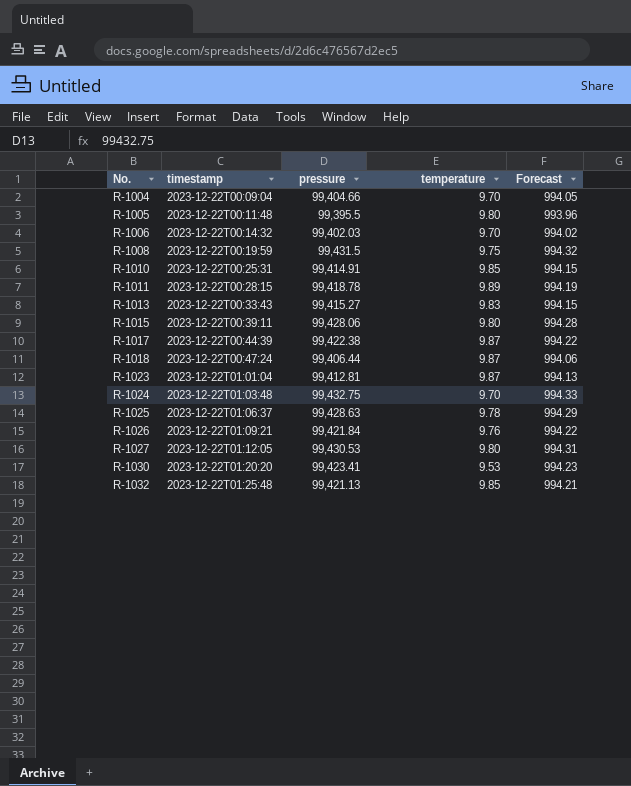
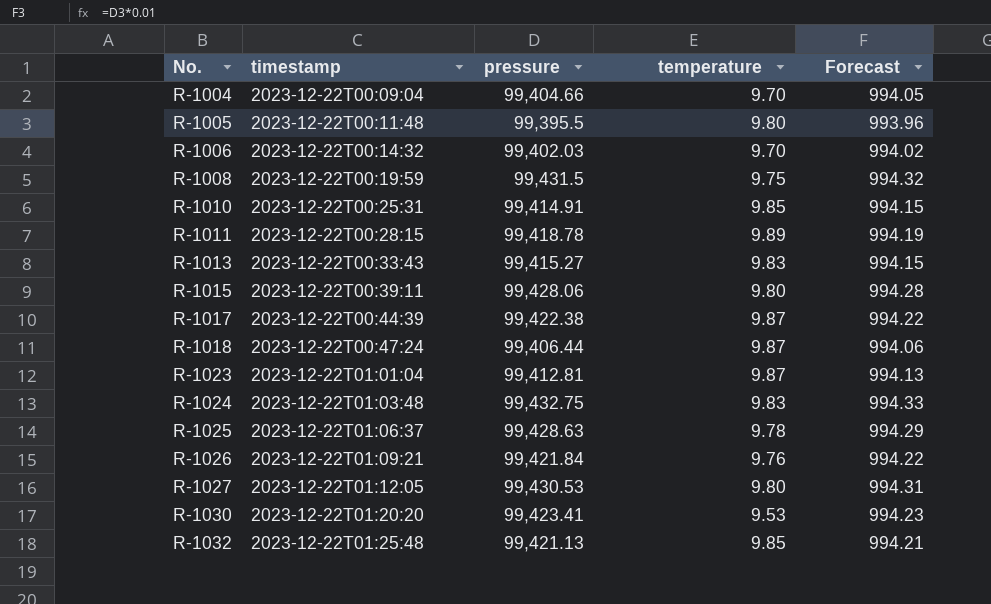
R-1024 | temperature: 9.70 -> 9.83

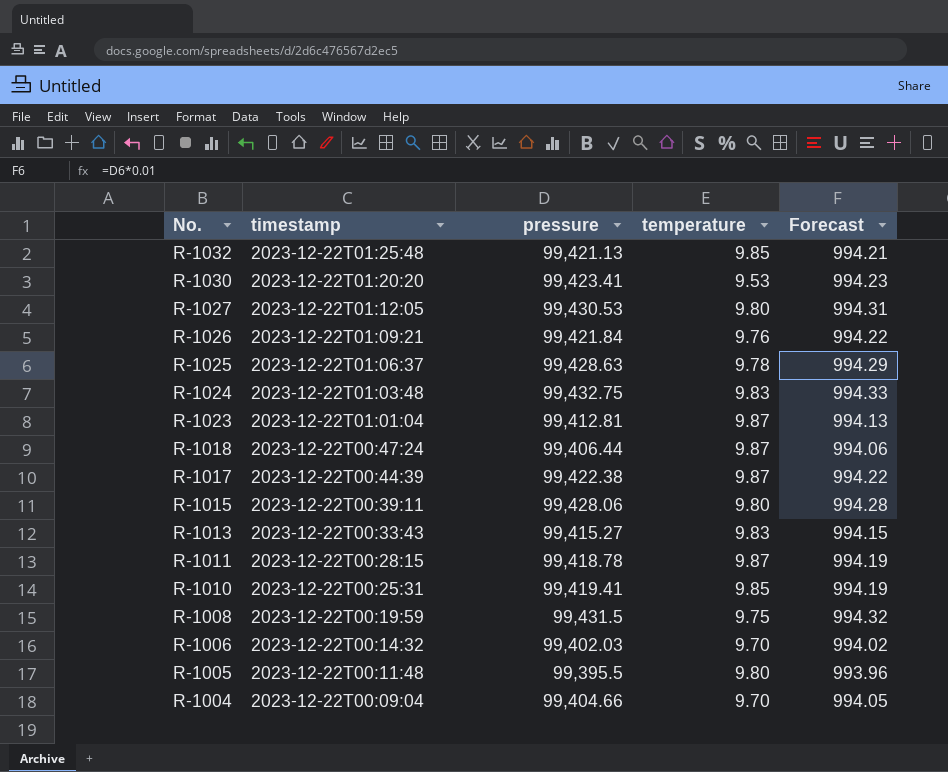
row order: No. ascending -> No. descending
R-1011 | temperature: 9.89 -> 9.87
R-1010 | pressure: 99,414.91 -> 99,419.41
R-1010 | Forecast: 994.15 -> 994.19

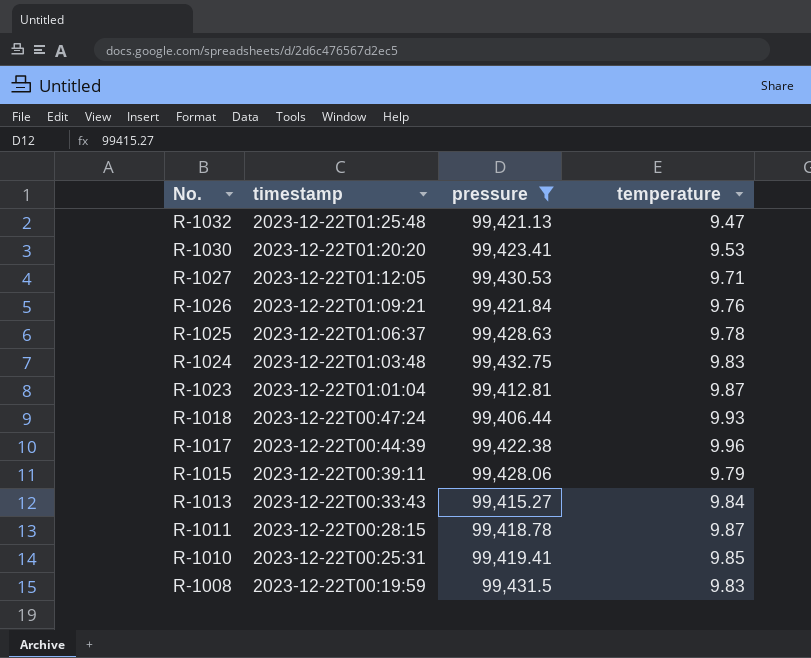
filter: none -> pressure >= 99,406.44
column Forecast | formula: [pressure] * 0.01 -> none
R-1032 | temperature: 9.85 -> 9.47
R-1027 | temperature: 9.80 -> 9.71
R-1018 | temperature: 9.87 -> 9.93
R-1017 | temperature: 9.87 -> 9.96
R-1015 | temperature: 9.80 -> 9.79
R-1013 | temperature: 9.83 -> 9.84
R-1008 | temperature: 9.75 -> 9.83

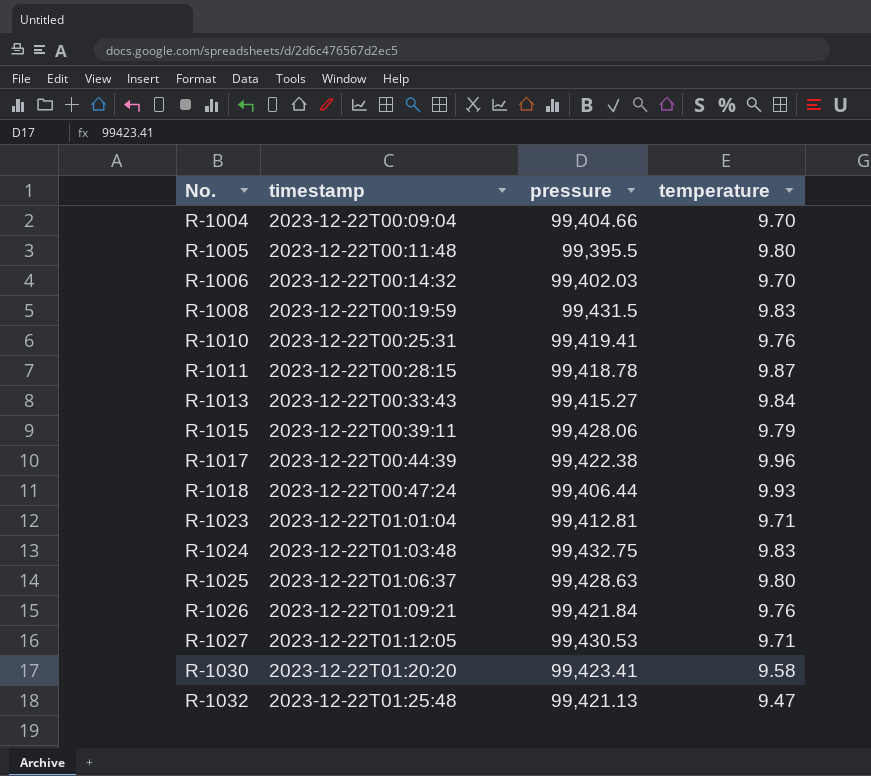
filter: pressure >= 99,406.44 -> none
row order: No. descending -> No. ascending
R-1010 | temperature: 9.85 -> 9.76
R-1023 | temperature: 9.87 -> 9.71
R-1025 | temperature: 9.78 -> 9.80
R-1030 | temperature: 9.53 -> 9.58

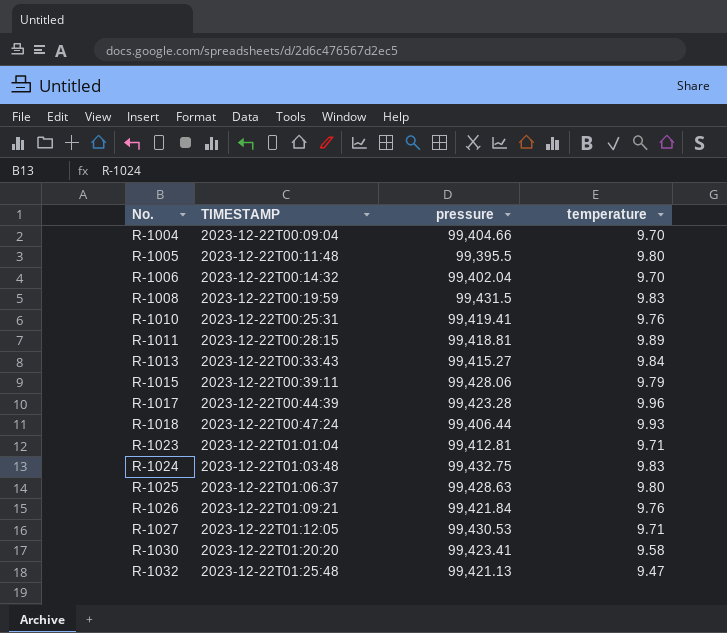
column name: timestamp -> TIMESTAMP
R-1006 | pressure: 99,402.03 -> 99,402.04
R-1011 | pressure: 99,418.78 -> 99,418.81
R-1011 | temperature: 9.87 -> 9.89
R-1017 | pressure: 99,422.38 -> 99,423.28

